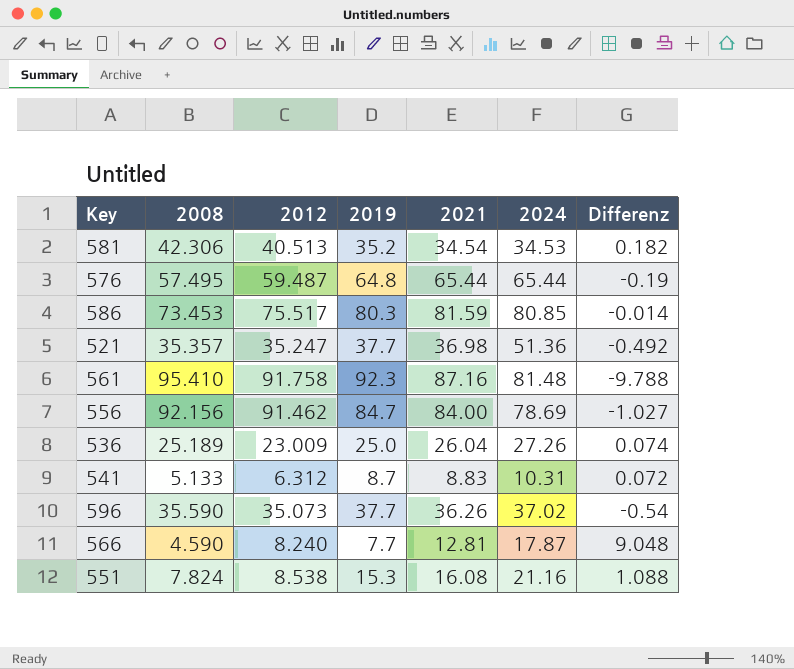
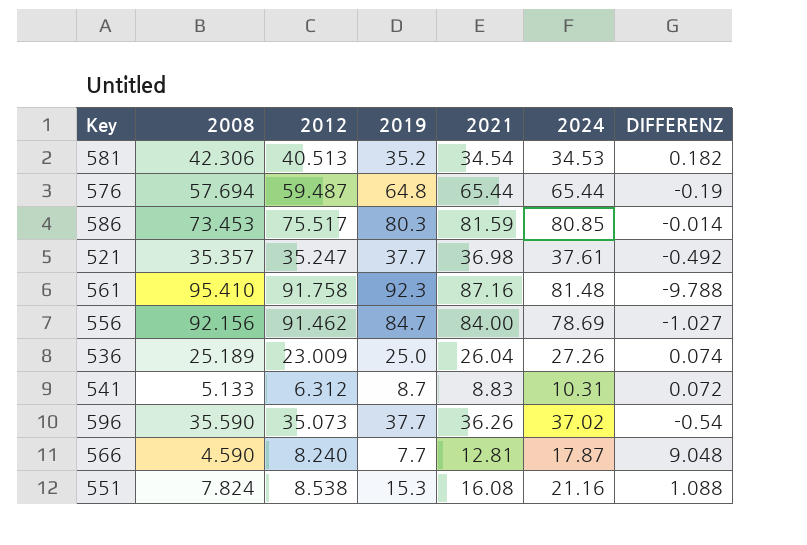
column name: Differenz -> DIFFERENZ
576 | 2008: 57.495 -> 57.694
521 | 2024: 51.36 -> 37.61

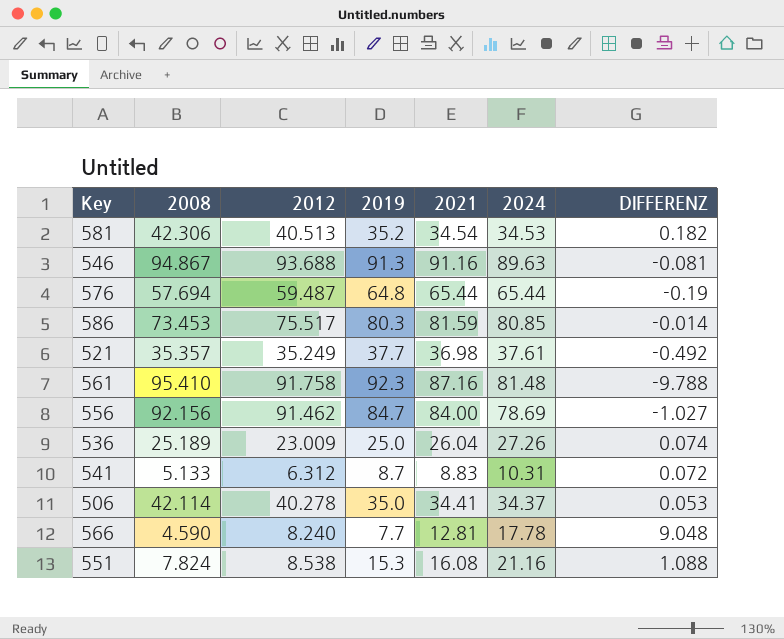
row 596: 35.590 | 35.073 | 37.7 | 36.26 | 37.02 | -0.54 -> none
row 546: none -> 94.867 | 93.688 | 91.3 | 91.16 | 89.63 | -0.081
521 | 2012: 35.247 -> 35.249
row 506: none -> 42.114 | 40.278 | 35.0 | 34.41 | 34.37 | 0.053
566 | 2024: 17.87 -> 17.78

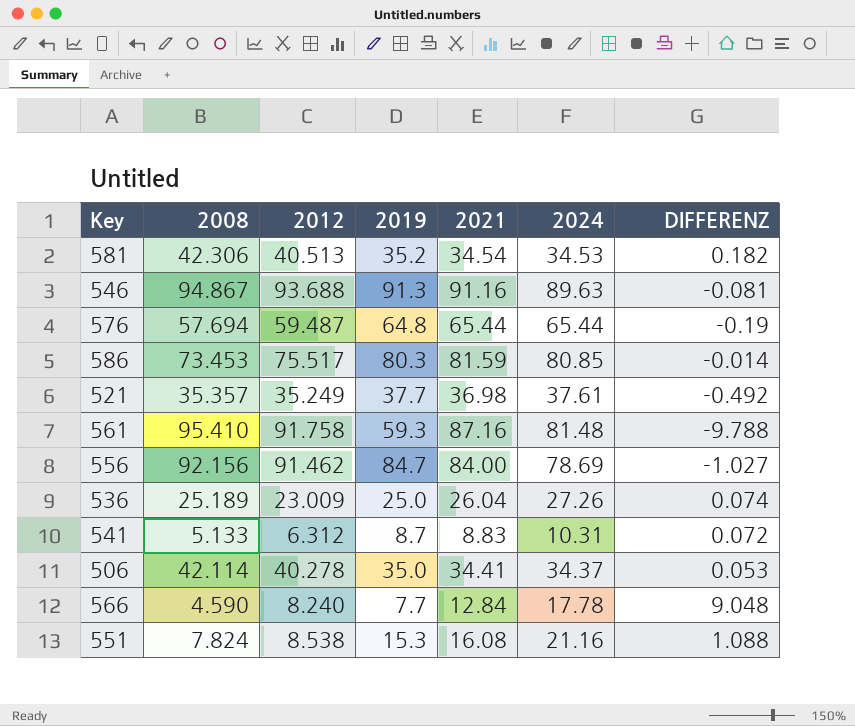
561 | 2019: 92.3 -> 59.3
566 | 2021: 12.81 -> 12.84

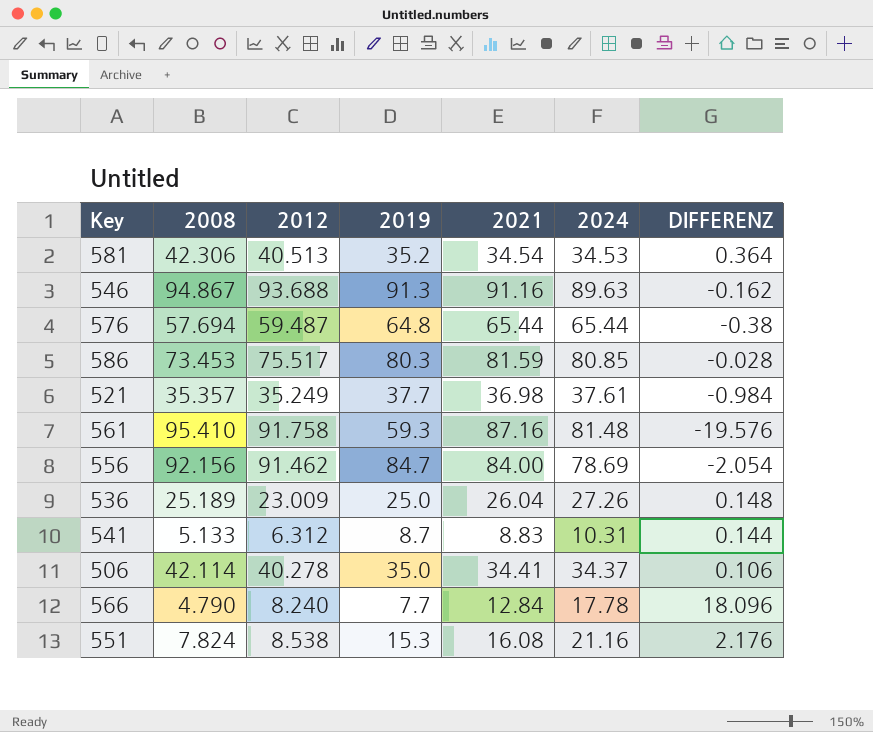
581 | DIFFERENZ: 0.182 -> 0.364
546 | DIFFERENZ: -0.081 -> -0.162
576 | DIFFERENZ: -0.19 -> -0.38
586 | DIFFERENZ: -0.014 -> -0.028
521 | DIFFERENZ: -0.492 -> -0.984
561 | DIFFERENZ: -9.788 -> -19.576
556 | DIFFERENZ: -1.027 -> -2.054
536 | DIFFERENZ: 0.074 -> 0.148
541 | DIFFERENZ: 0.072 -> 0.144
506 | DIFFERENZ: 0.053 -> 0.106
566 | 2008: 4.590 -> 4.790
566 | DIFFERENZ: 9.048 -> 18.096
551 | DIFFERENZ: 1.088 -> 2.176

